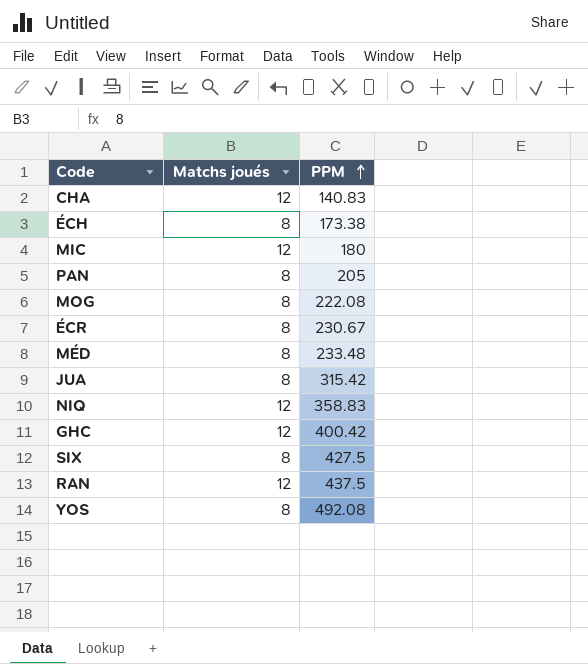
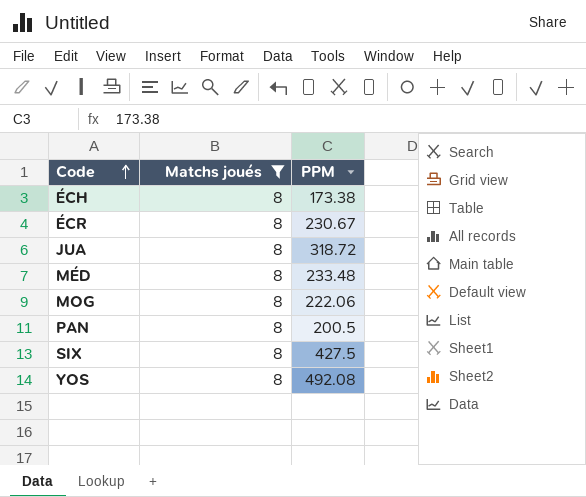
filter: none -> Matchs joués = 8
row order: PPM ascending -> Code ascending
JUA | PPM: 315.42 -> 318.72
MOG | PPM: 222.08 -> 222.06
PAN | PPM: 205 -> 200.5

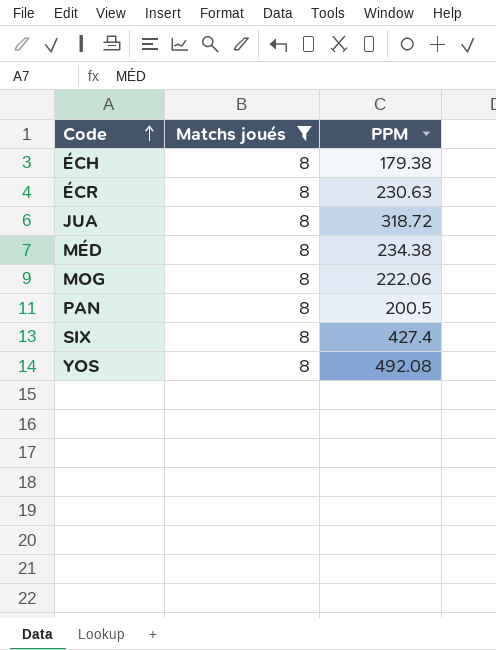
ÉCH | PPM: 173.38 -> 179.38
ÉCR | PPM: 230.67 -> 230.63
MÉD | PPM: 233.48 -> 234.38
SIX | PPM: 427.5 -> 427.4

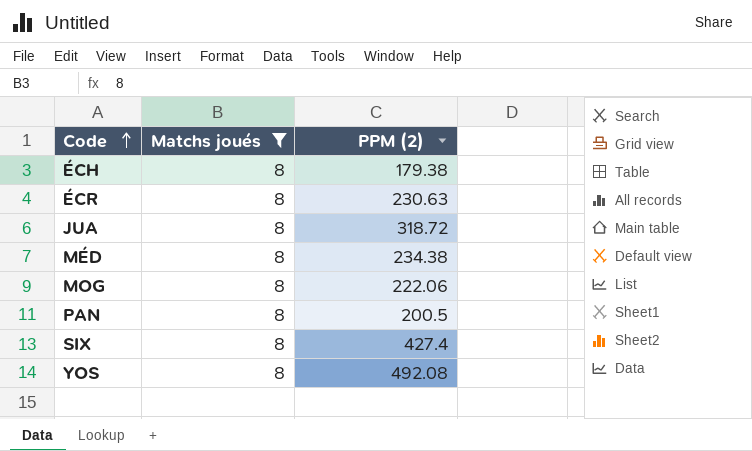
column name: PPM -> PPM (2)

